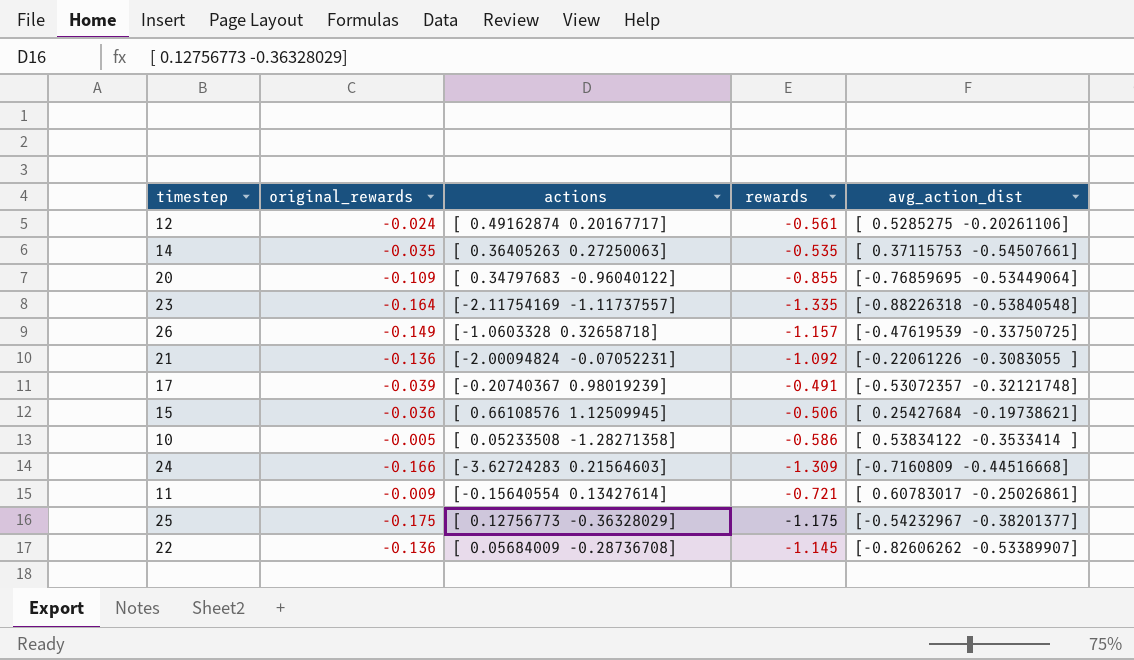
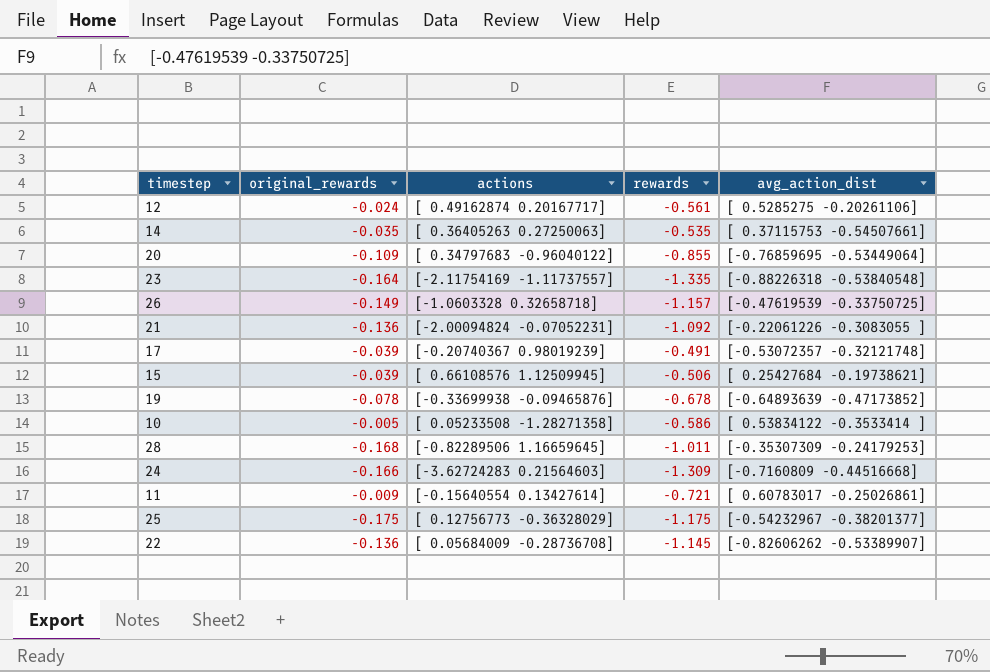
15 | original_rewards: -0.036 -> -0.039
row 19: none -> -0.078 | [-0.33699938 -0.09465876] | -0.678 | [-0.64893639 -0.47173852]
row 28: none -> -0.168 | [-0.82289506 1.16659645] | -1.011 | [-0.35307309 -0.24179253]

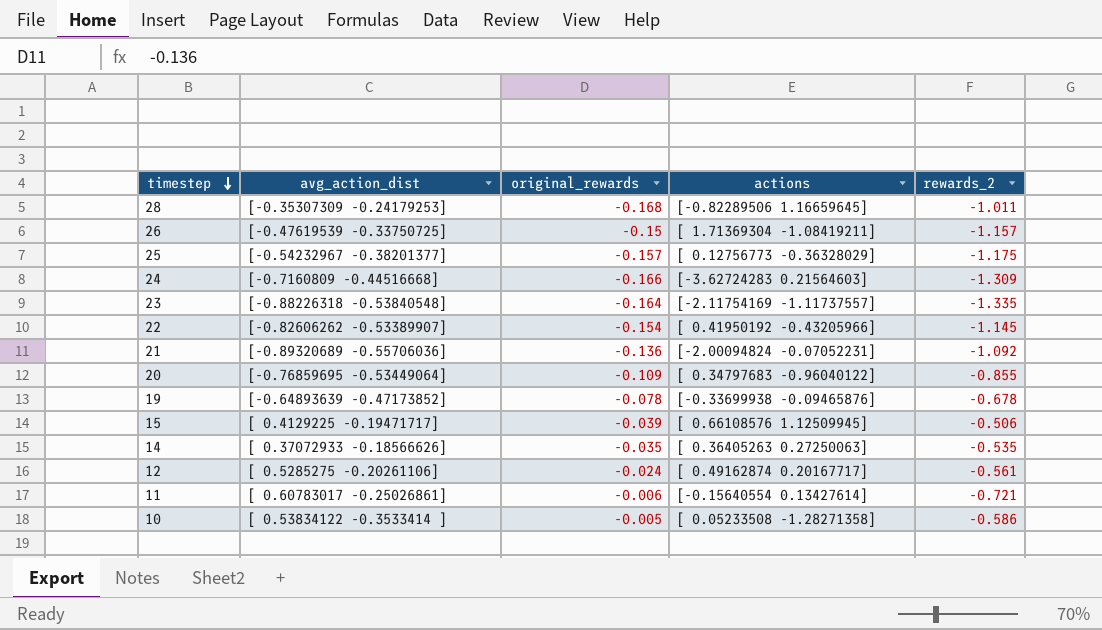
row order: none -> timestep descending
column avg_action_dist | position: 5 -> 2
column name: rewards -> rewards_2
row 17: -0.039 | [-0.20740367 0.98019239] | -0.491 | [-0.53072357 -0.32121748] -> none
26 | original_rewards: -0.149 -> -0.15
26 | actions: [-1.0603328 0.32658718] -> [ 1.71369304 -1.08419211]
25 | original_rewards: -0.175 -> -0.157
22 | original_rewards: -0.136 -> -0.154
22 | actions: [ 0.05684009 -0.28736708] -> [ 0.41950192 -0.43205966]
21 | avg_action_dist: [-0.22061226 -0.3083055 ] -> [-0.89320689 -0.55706036]
15 | avg_action_dist: [ 0.25427684 -0.19738621] -> [ 0.4129225 -0.19471717]
14 | avg_action_dist: [ 0.37115753 -0.54507661] -> [ 0.37072933 -0.18566626]
11 | original_rewards: -0.009 -> -0.006

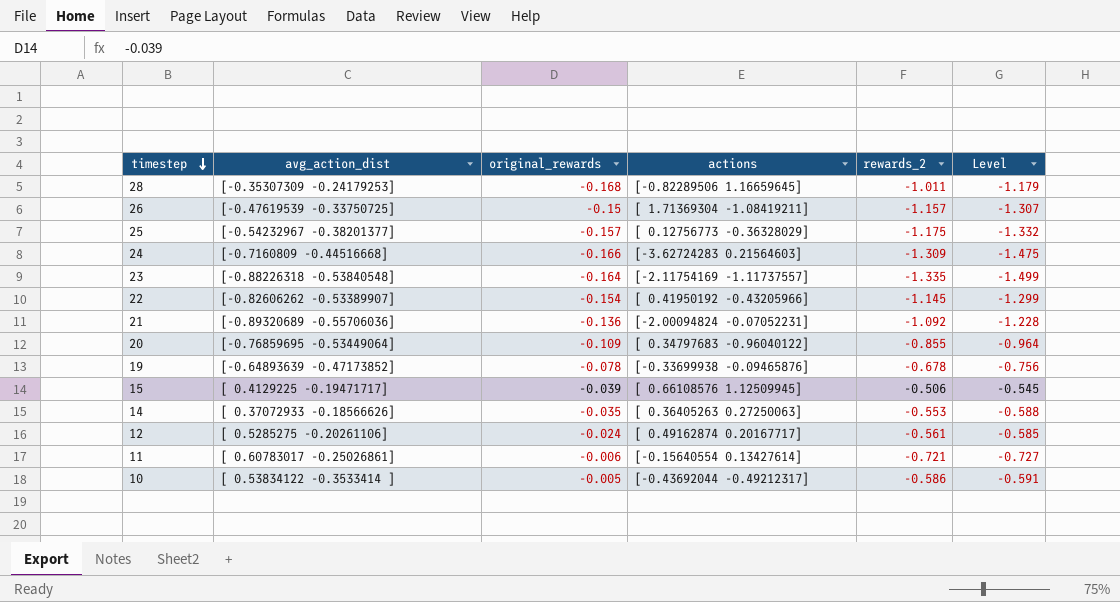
column Level | formula: none -> [original_rewards] + [rewards_2]
14 | rewards_2: -0.535 -> -0.553
10 | actions: [ 0.05233508 -1.28271358] -> [-0.43692044 -0.49212317]

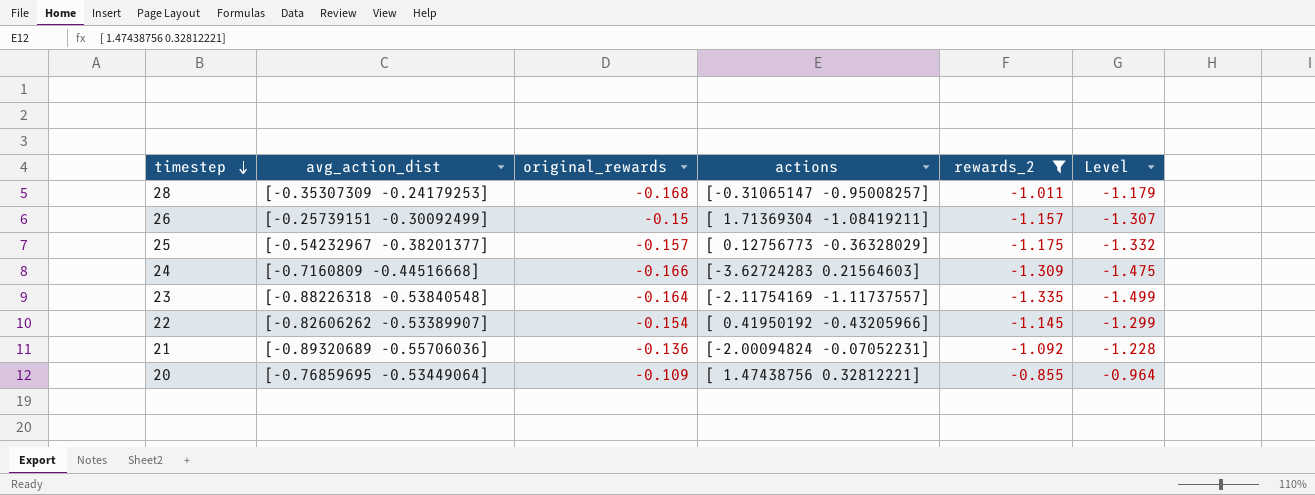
filter: none -> rewards_2 <= -0.855
28 | actions: [-0.82289506 1.16659645] -> [-0.31065147 -0.95008257]
26 | avg_action_dist: [-0.47619539 -0.33750725] -> [-0.25739151 -0.30092499]
20 | actions: [ 0.34797683 -0.96040122] -> [ 1.47438756 0.32812221]

